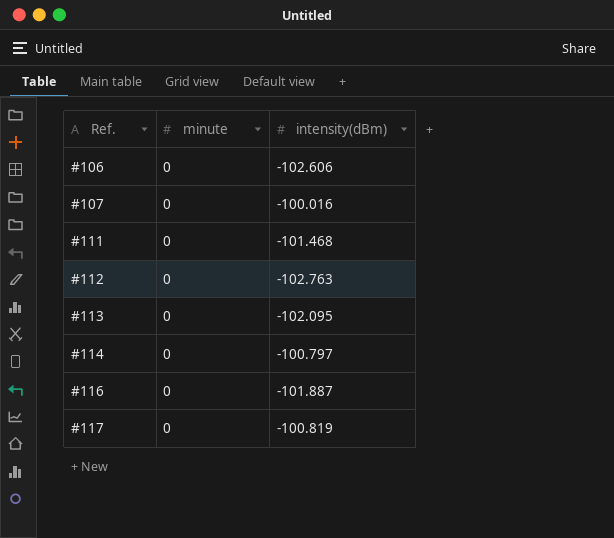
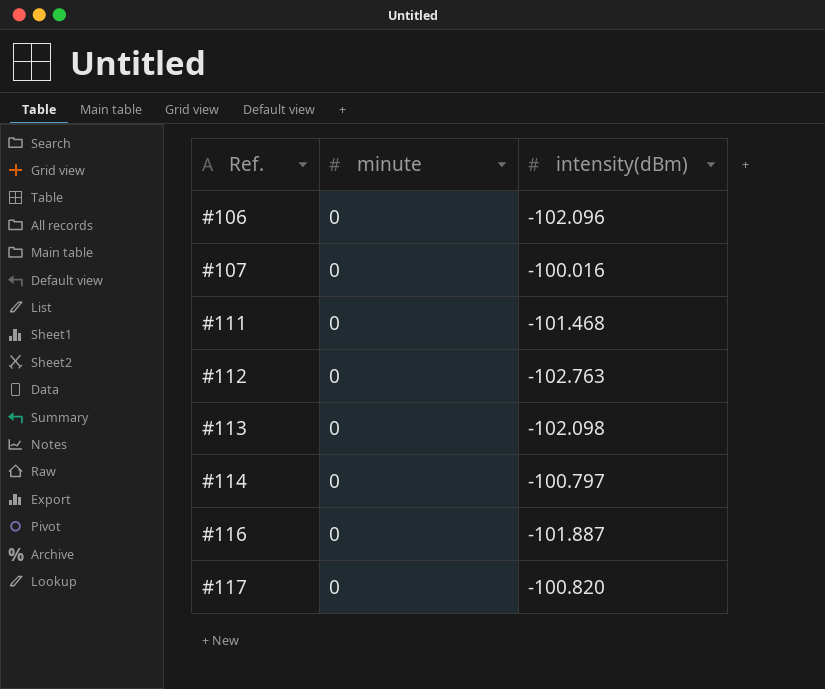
#106 | intensity(dBm): -102.606 -> -102.096
#113 | intensity(dBm): -102.095 -> -102.098
#117 | intensity(dBm): -100.819 -> -100.820

